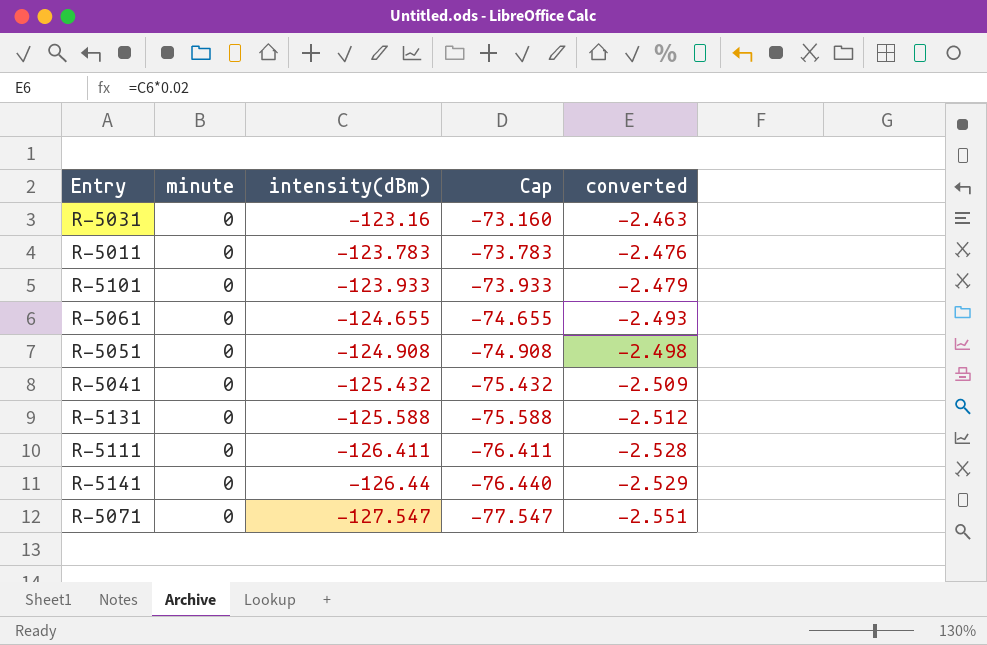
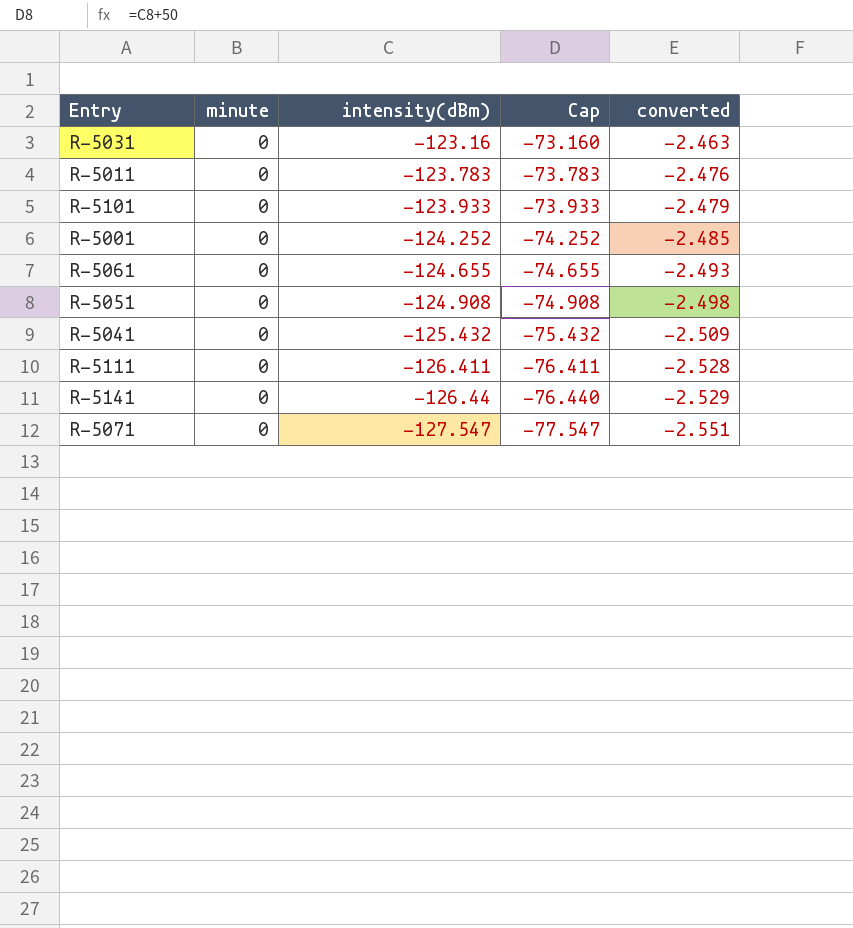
row R-5131: 0 | -125.588 | -75.588 | -2.512 -> none
row R-5001: none -> 0 | -124.252 | -74.252 | -2.485

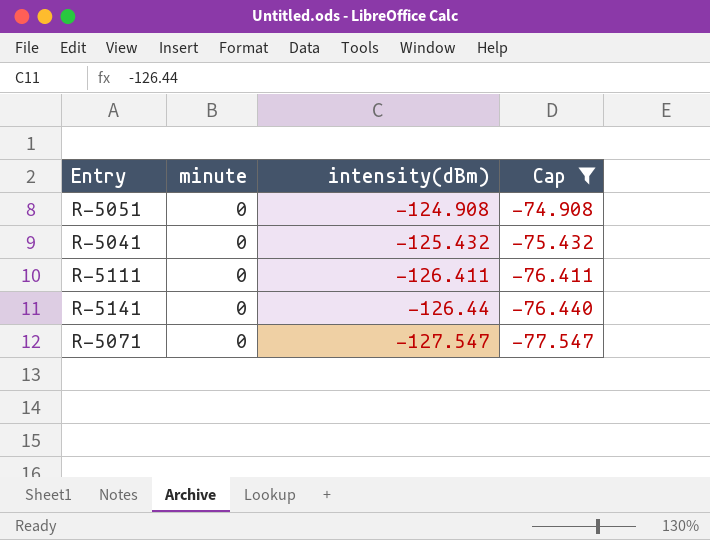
filter: none -> Cap <= -74.908
column converted | formula: [intensity(dBm)] * 0.02 -> none

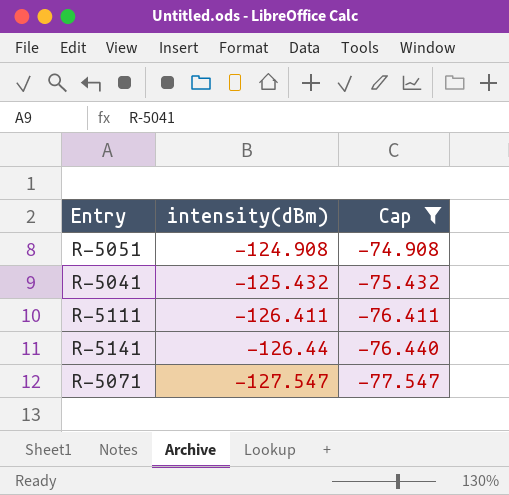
column minute | position: 2 -> none

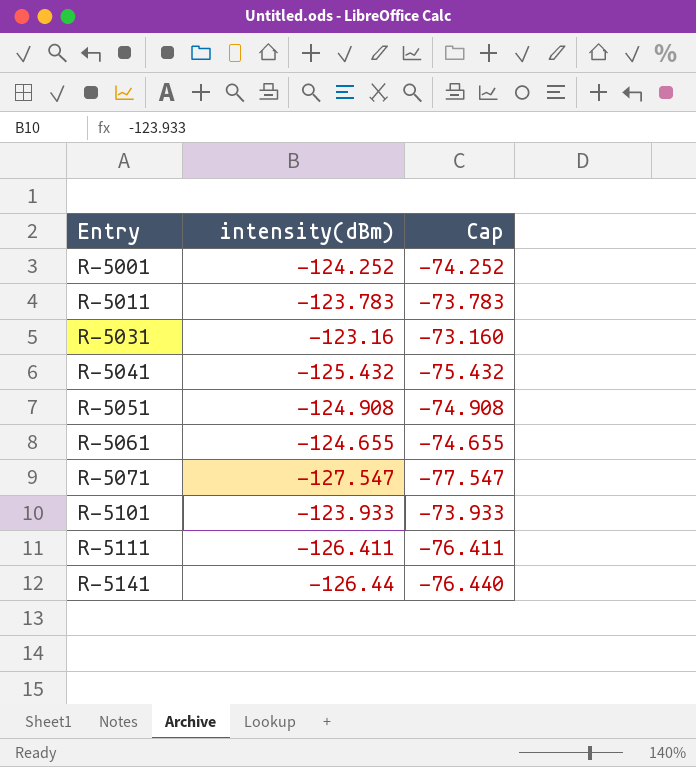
filter: Cap <= -74.908 -> none
row order: intensity(dBm) descending -> Entry ascending

